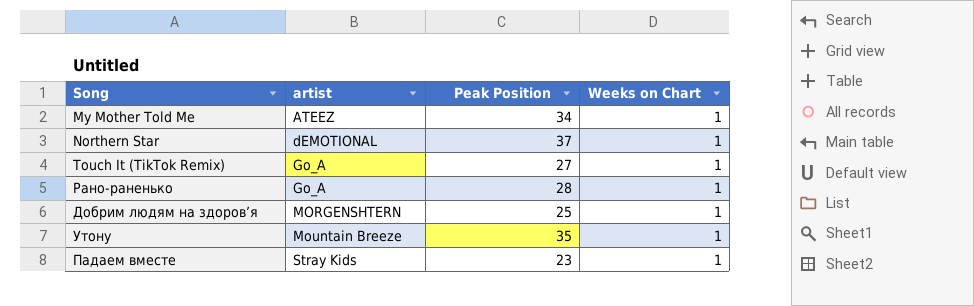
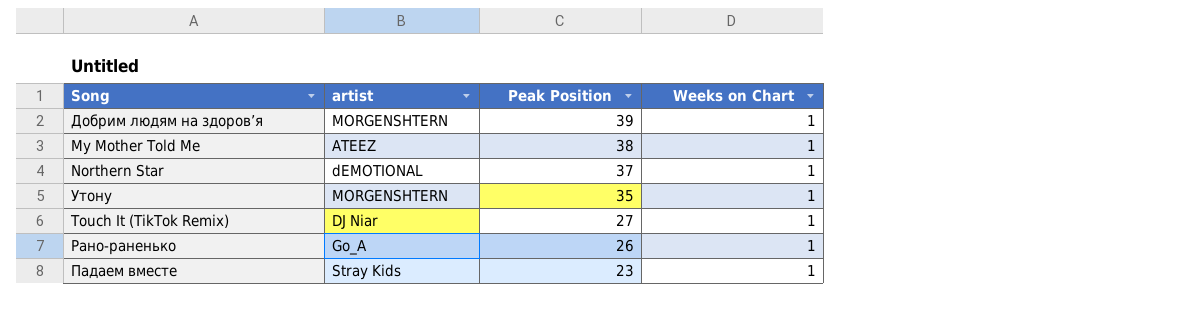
row order: artist ascending -> Peak Position descending
Добрим людям на здоров’я | Peak Position: 25 -> 39
My Mother Told Me | Peak Position: 34 -> 38
Утону | artist: Mountain Breeze -> MORGENSHTERN
Touch It (TikTok Remix) | artist: Go_A -> DJ Niar
Рано-раненько | Peak Position: 28 -> 26

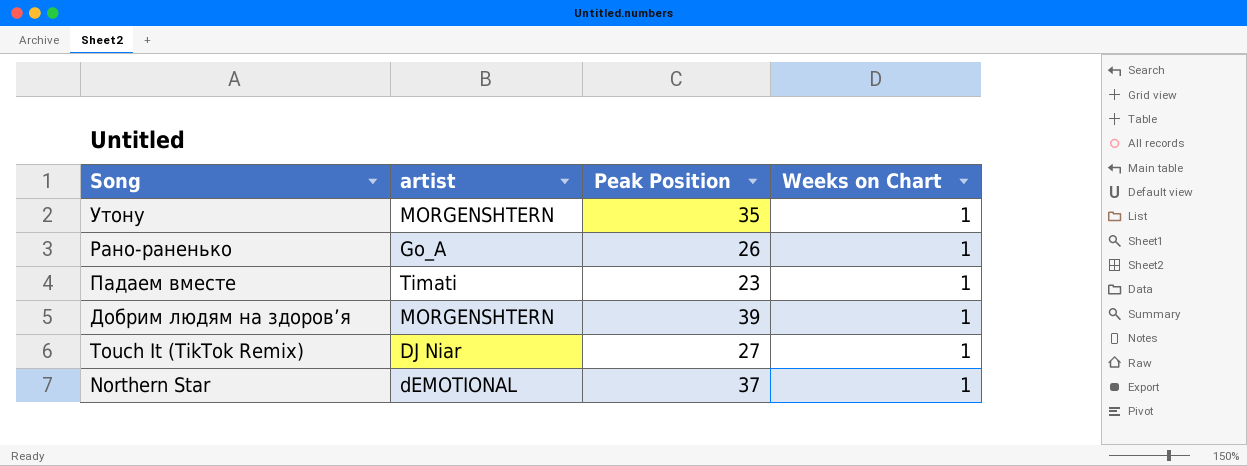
row order: Peak Position descending -> Song descending
row My Mother Told Me: ATEEZ | 38 | 1 -> none
Падаем вместе | artist: Stray Kids -> Timati

